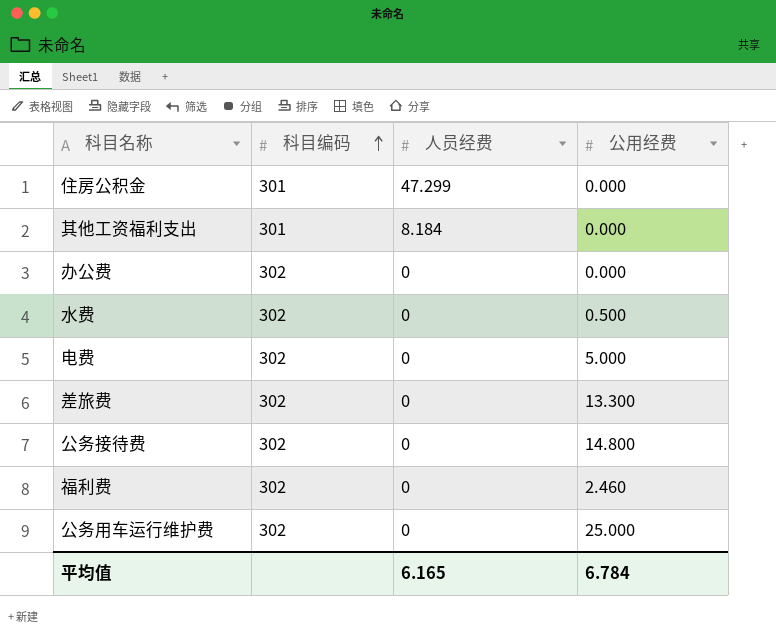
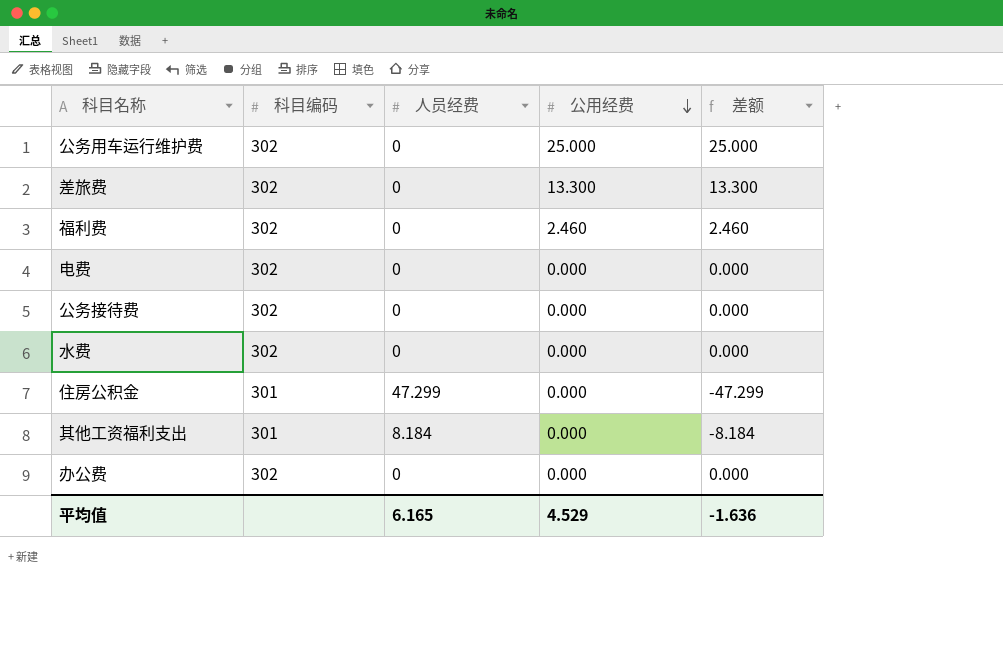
row order: 科目编码 ascending -> 公用经费 descending
column 差额 | formula: none -> [公用经费] - [人员经费]
电费 | 公用经费: 5.000 -> 0.000
公务接待费 | 公用经费: 14.800 -> 0.000
水费 | 公用经费: 0.500 -> 0.000
平均值 | 公用经费: 6.784 -> 4.529

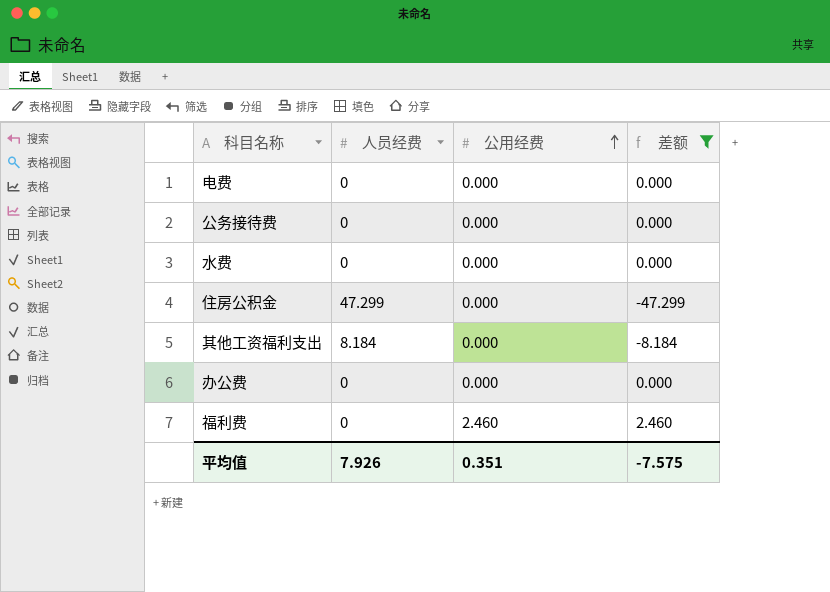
filter: none -> 差额 <= 2.460
row order: 公用经费 descending -> 公用经费 ascending
column 科目编码 | position: 2 -> none
平均值 | 人员经费: 6.165 -> 7.926
平均值 | 公用经费: 4.529 -> 0.351
平均值 | 差额: -1.636 -> -7.575

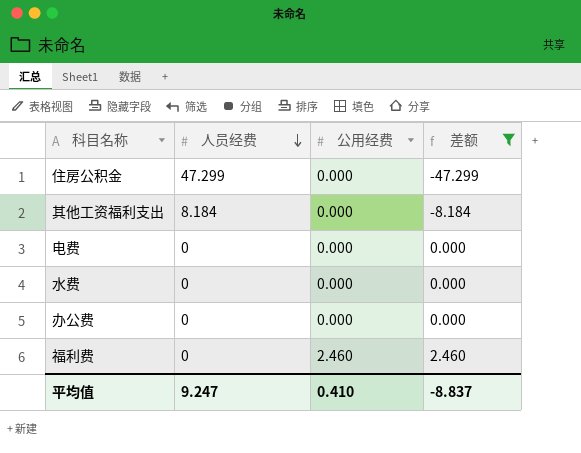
row order: 公用经费 ascending -> 人员经费 descending
row 公务接待费: 0 | 0.000 | 0.000 -> none
平均值 | 人员经费: 7.926 -> 9.247
平均值 | 公用经费: 0.351 -> 0.410
平均值 | 差额: -7.575 -> -8.837

